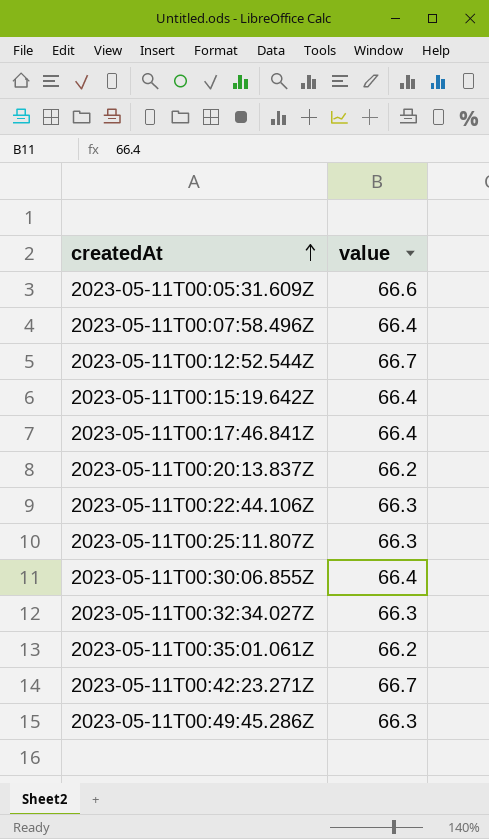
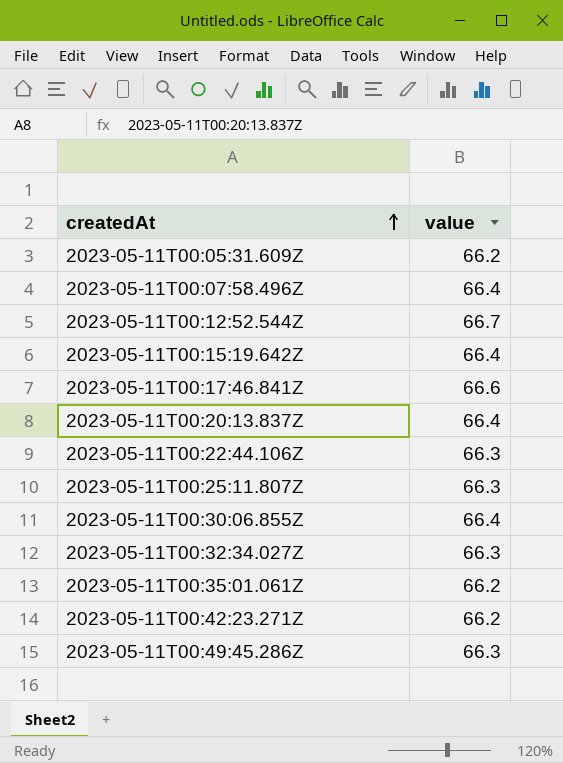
2023-05-11T00:05:31.609Z | value: 66.6 -> 66.2
2023-05-11T00:17:46.841Z | value: 66.4 -> 66.6
2023-05-11T00:20:13.837Z | value: 66.2 -> 66.4
2023-05-11T00:42:23.271Z | value: 66.7 -> 66.2

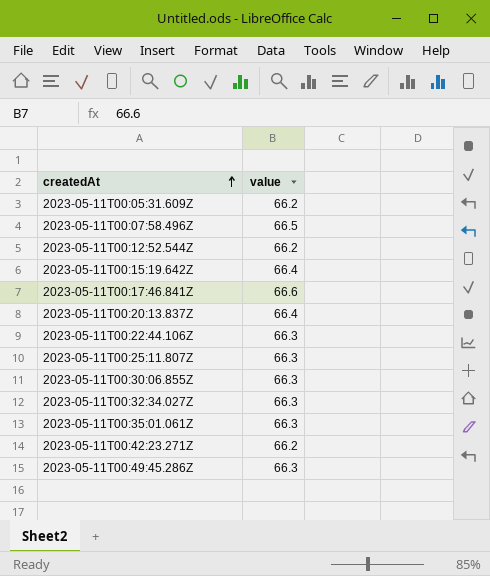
2023-05-11T00:07:58.496Z | value: 66.4 -> 66.5
2023-05-11T00:12:52.544Z | value: 66.7 -> 66.2
2023-05-11T00:30:06.855Z | value: 66.4 -> 66.3
2023-05-11T00:35:01.061Z | value: 66.2 -> 66.3

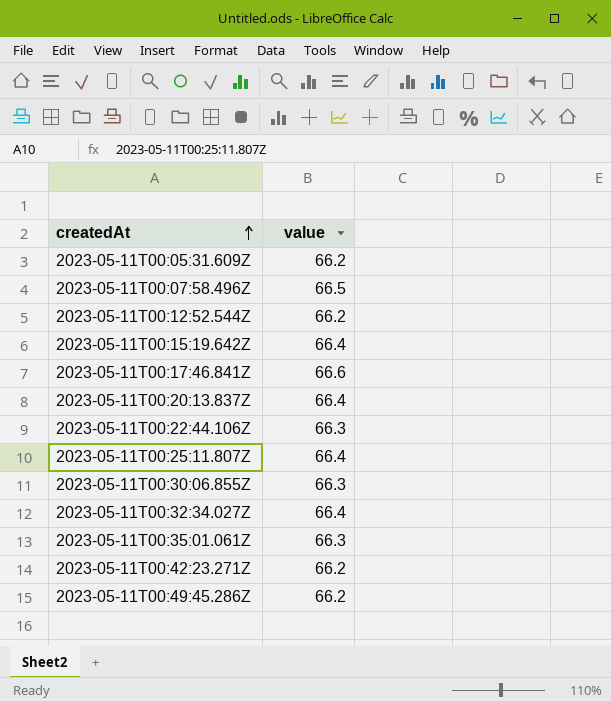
2023-05-11T00:25:11.807Z | value: 66.3 -> 66.4
2023-05-11T00:32:34.027Z | value: 66.3 -> 66.4
2023-05-11T00:49:45.286Z | value: 66.3 -> 66.2

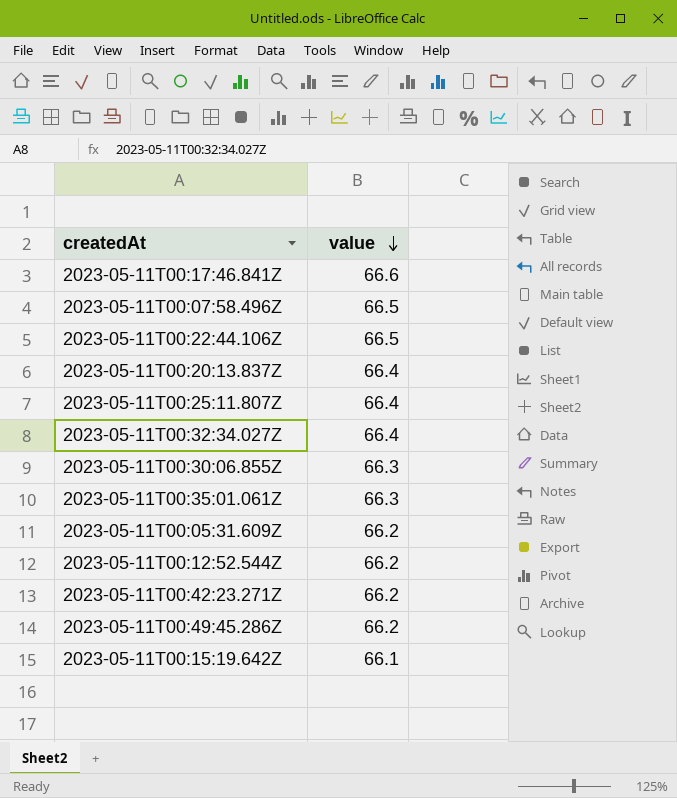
row order: createdAt ascending -> value descending
2023-05-11T00:22:44.106Z | value: 66.3 -> 66.5
2023-05-11T00:15:19.642Z | value: 66.4 -> 66.1

